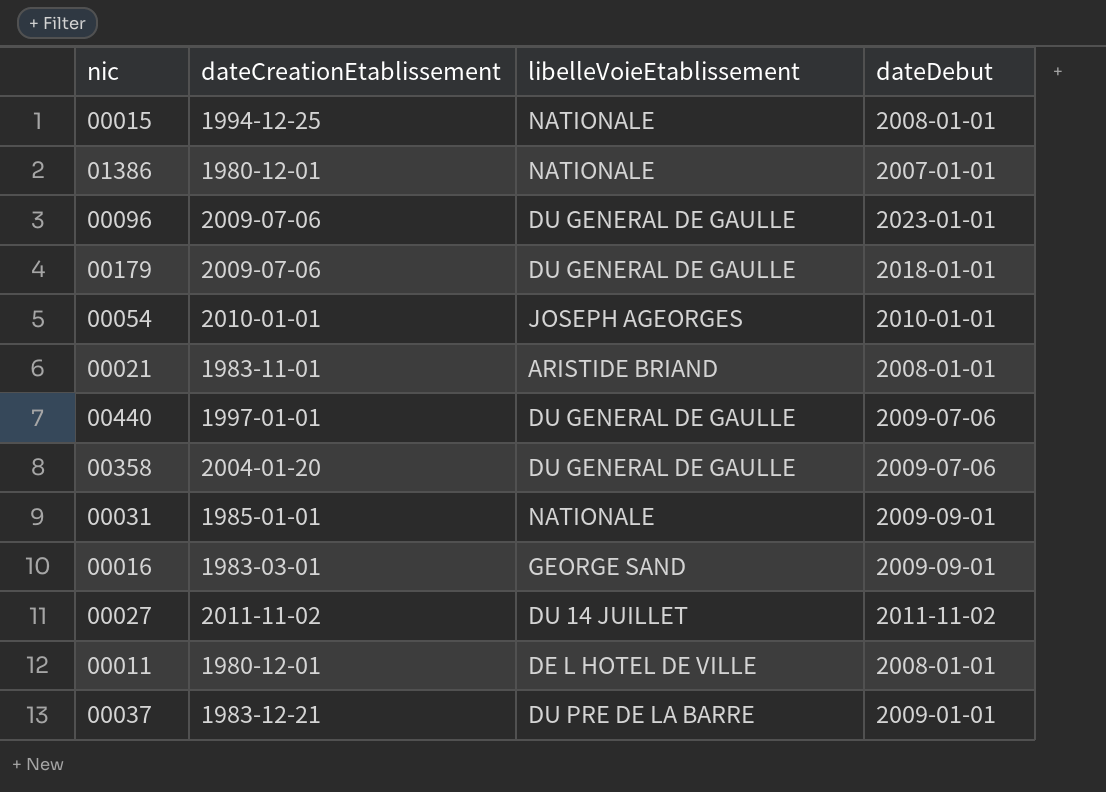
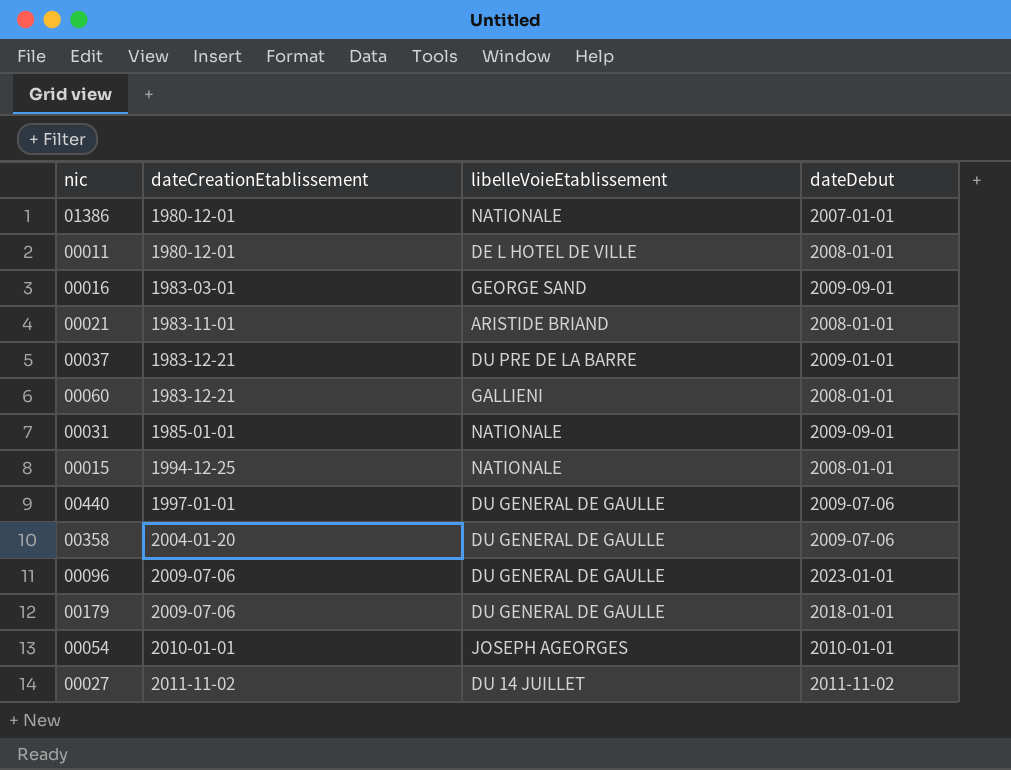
row order: none -> dateCreationEtablissement ascending
row 00060: none -> 1983-12-21 | GALLIENI | 2008-01-01

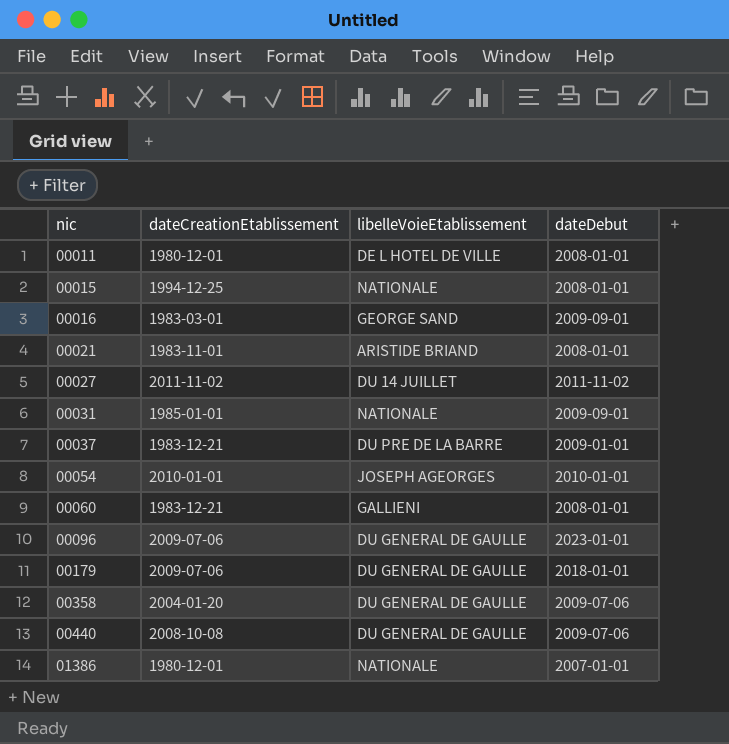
row order: dateCreationEtablissement ascending -> nic ascending
00440 | dateCreationEtablissement: 1997-01-01 -> 2008-10-08

